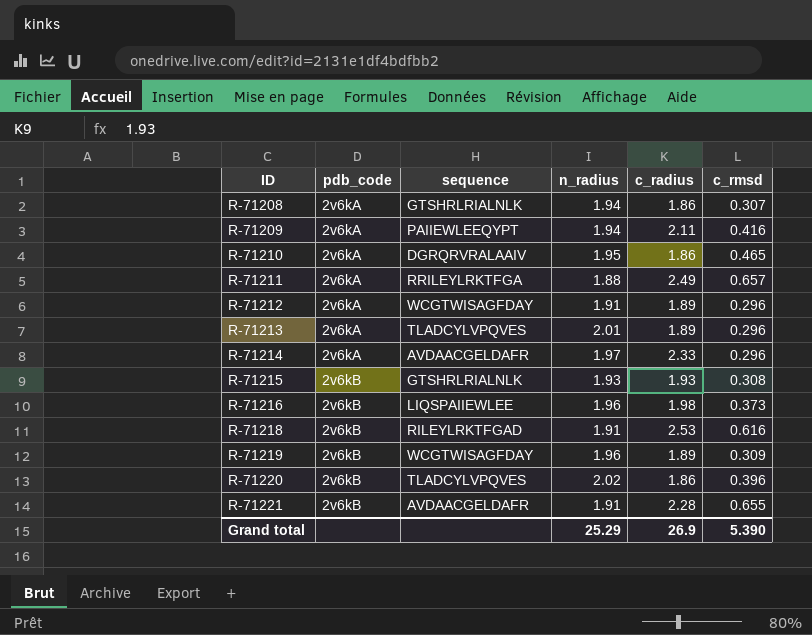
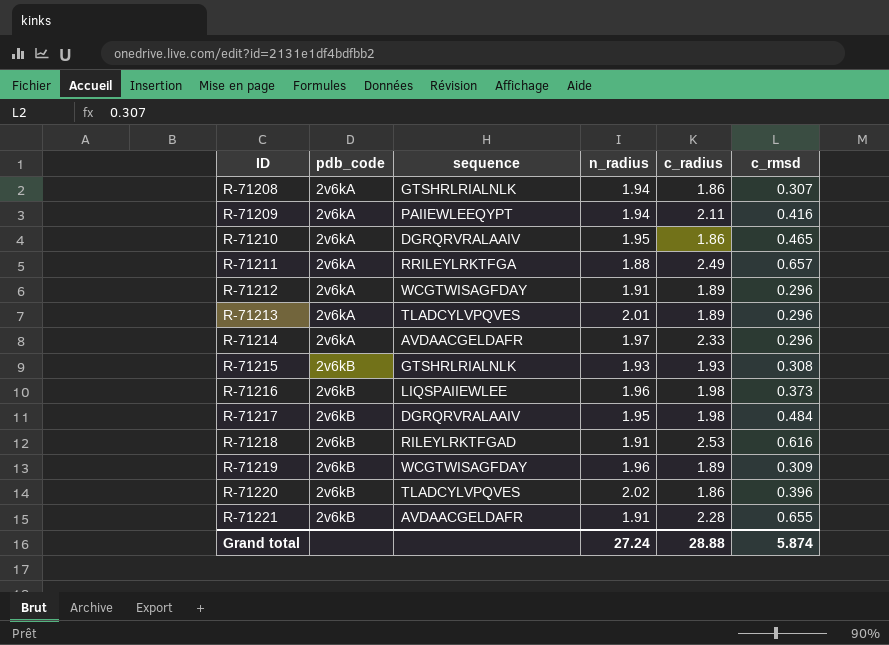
row R-71217: none -> 2v6kB | DGRQRVRALAAIV | 1.95 | 1.98 | 0.484
Grand total | n_radius: 25.29 -> 27.24
Grand total | c_radius: 26.9 -> 28.88
Grand total | c_rmsd: 5.390 -> 5.874

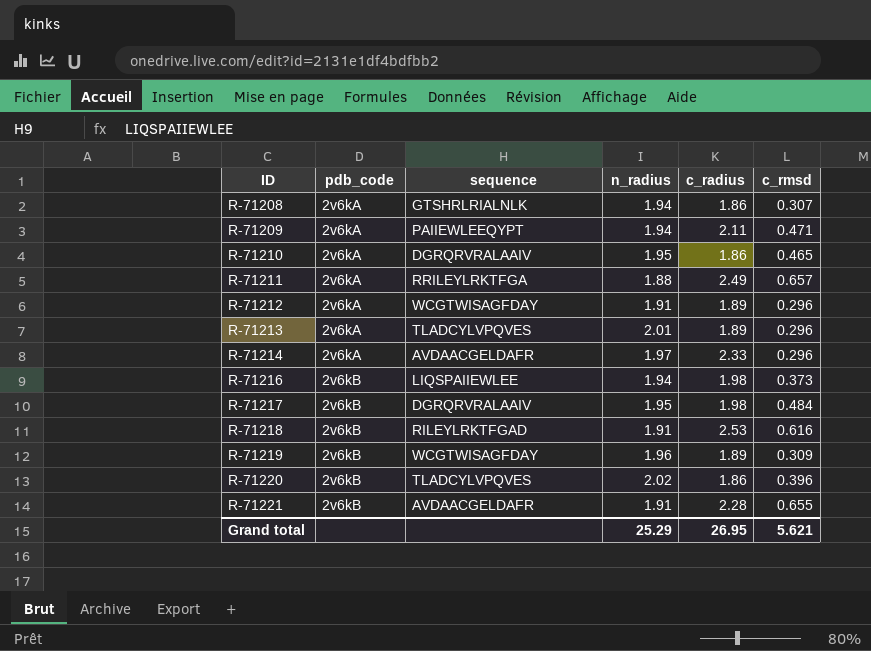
row R-71215: 2v6kB | GTSHRLRIALNLK | 1.93 | 1.93 | 0.308 -> none
R-71209 | c_rmsd: 0.416 -> 0.471
R-71216 | n_radius: 1.96 -> 1.94
Grand total | n_radius: 27.24 -> 25.29
Grand total | c_radius: 28.88 -> 26.95
Grand total | c_rmsd: 5.874 -> 5.621

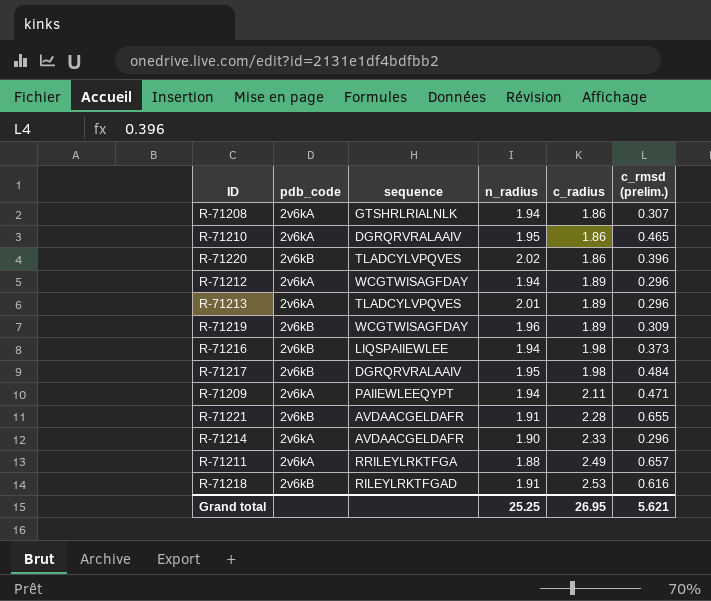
row order: ID ascending -> c_radius ascending
column name: c_rmsd -> c_rmsd (prelim.)
R-71212 | n_radius: 1.91 -> 1.94
R-71214 | n_radius: 1.97 -> 1.90
Grand total | n_radius: 25.29 -> 25.25

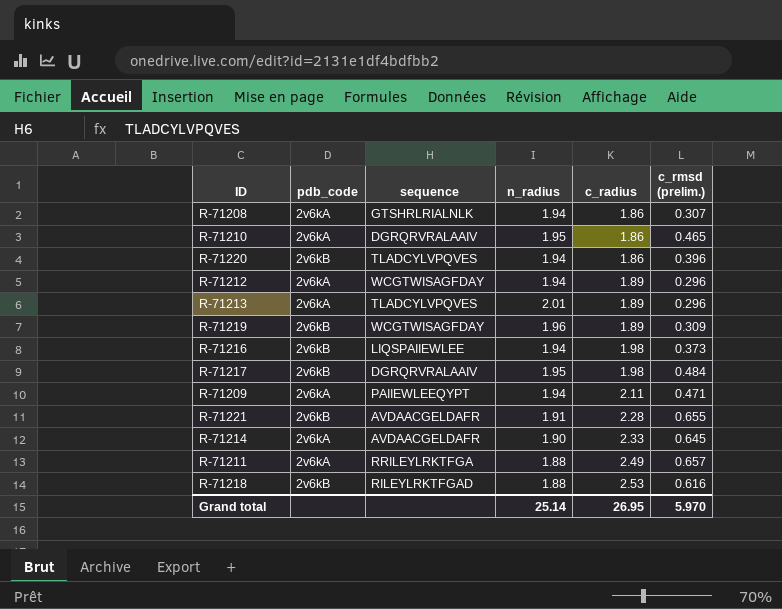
R-71220 | n_radius: 2.02 -> 1.94
R-71214 | c_rmsd (prelim.): 0.296 -> 0.645
R-71218 | n_radius: 1.91 -> 1.88
Grand total | n_radius: 25.25 -> 25.14
Grand total | c_rmsd (prelim.): 5.621 -> 5.970

